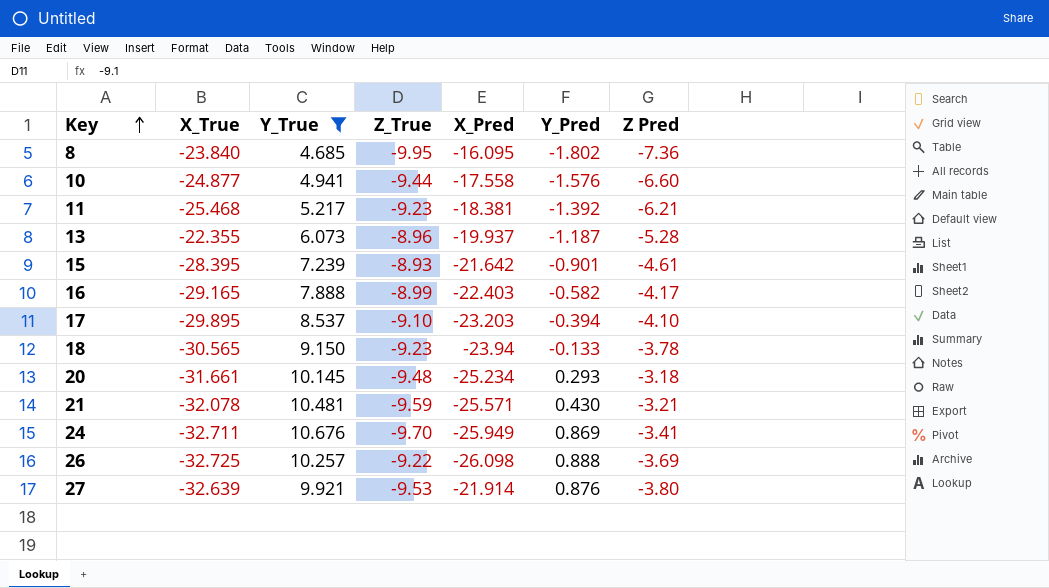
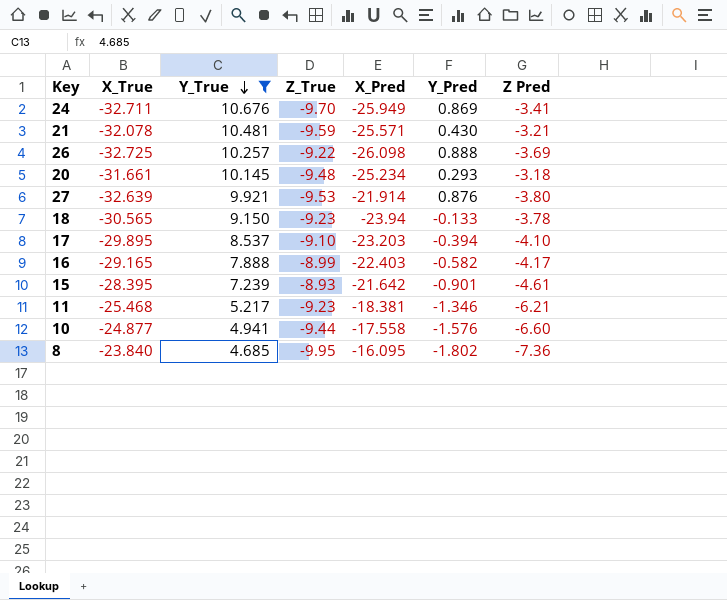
row order: Key ascending -> Y_True descending
row 13: -22.355 | 6.073 | -8.96 | -19.937 | -1.187 | -5.28 -> none
11 | Y_Pred: -1.392 -> -1.346

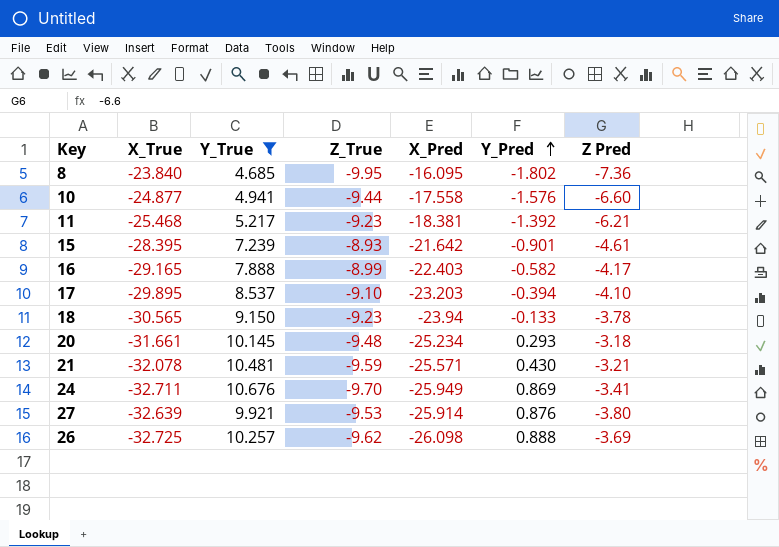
row order: Y_True descending -> Y_Pred ascending
11 | Y_Pred: -1.346 -> -1.392
27 | X_Pred: -21.914 -> -25.914
26 | Z_True: -9.22 -> -9.62

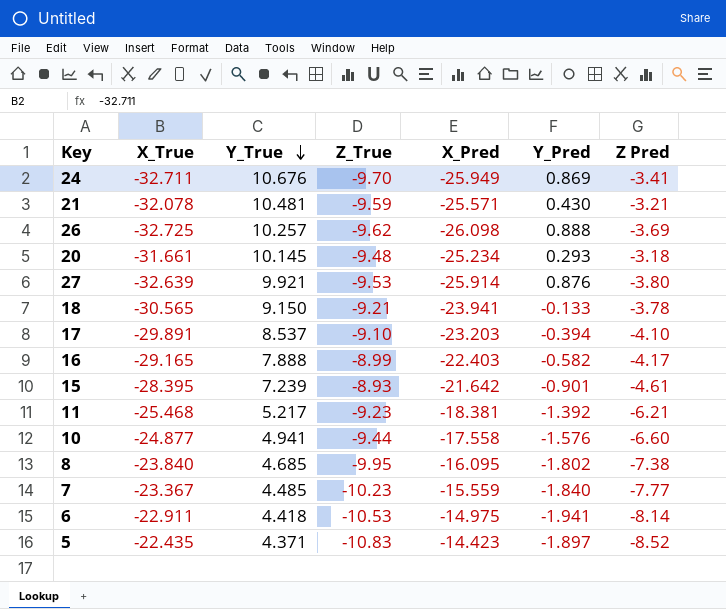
filter: Y_True >= 4.685 -> none
row order: Y_Pred ascending -> Y_True descending
18 | Z_True: -9.23 -> -9.21
18 | X_Pred: -23.94 -> -23.941
17 | X_True: -29.895 -> -29.891
8 | Z Pred: -7.36 -> -7.38

